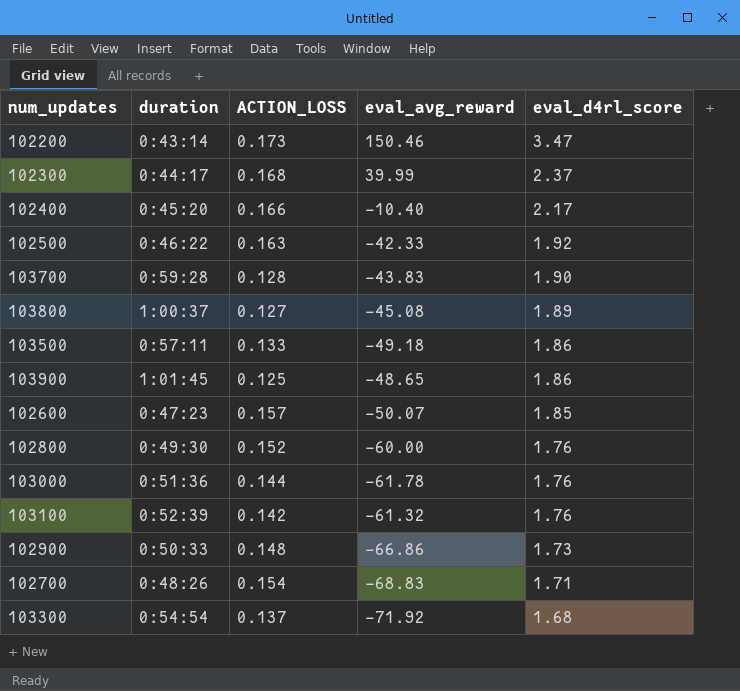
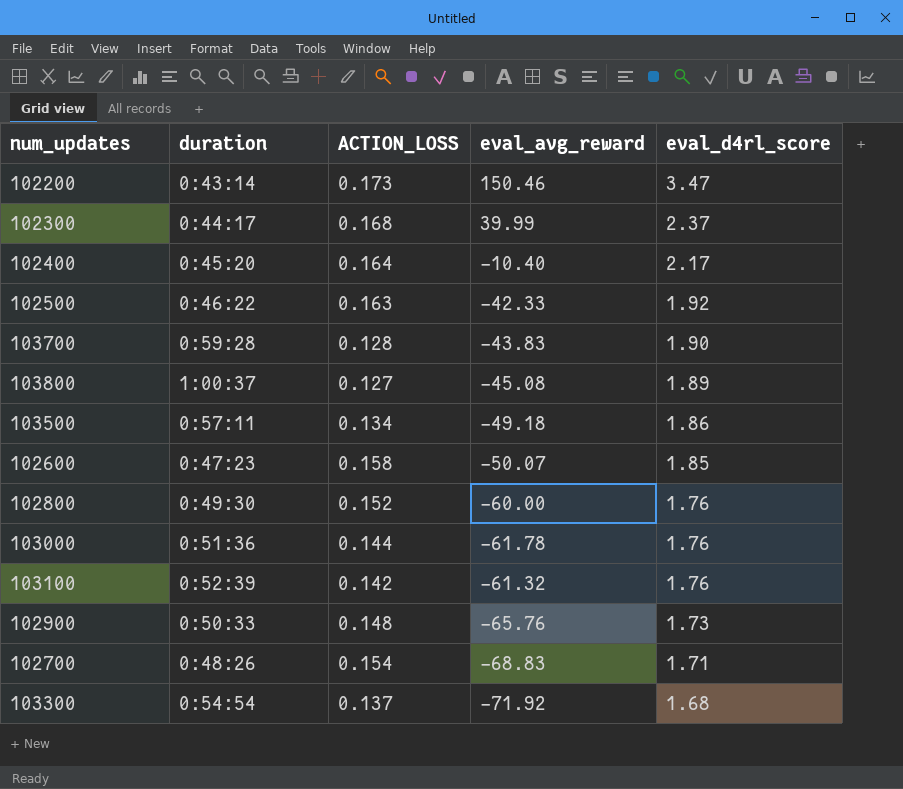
row 103900: 1:01:45 | 0.125 | -48.65 | 1.86 -> none
102400 | ACTION_LOSS: 0.166 -> 0.164
103500 | ACTION_LOSS: 0.133 -> 0.134
102600 | ACTION_LOSS: 0.157 -> 0.158
102900 | eval_avg_reward: -66.86 -> -65.76

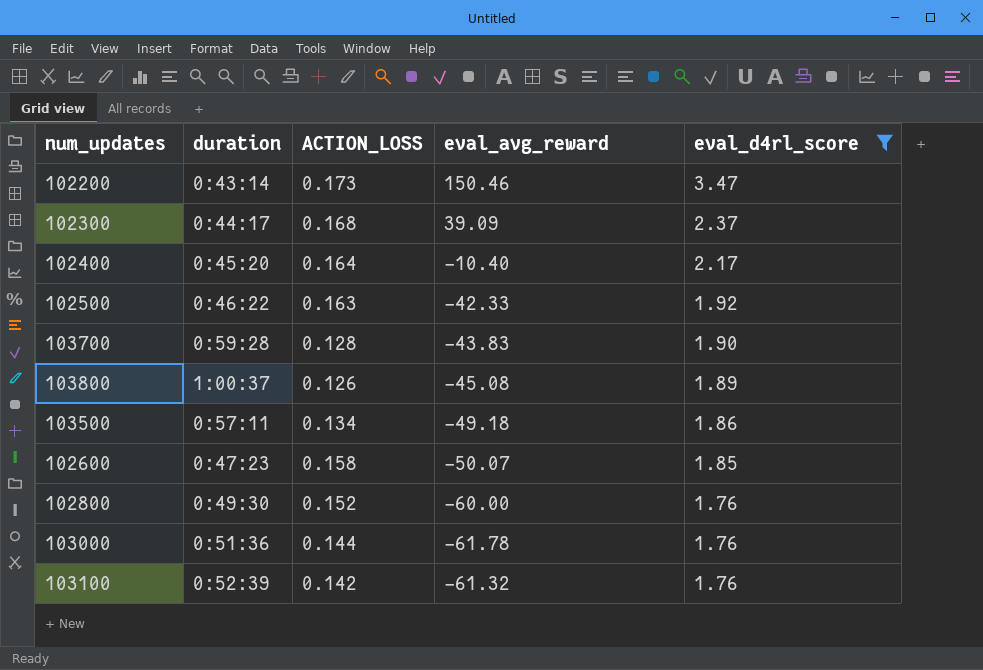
filter: none -> eval_d4rl_score >= 1.76
102300 | eval_avg_reward: 39.99 -> 39.09
103800 | ACTION_LOSS: 0.127 -> 0.126

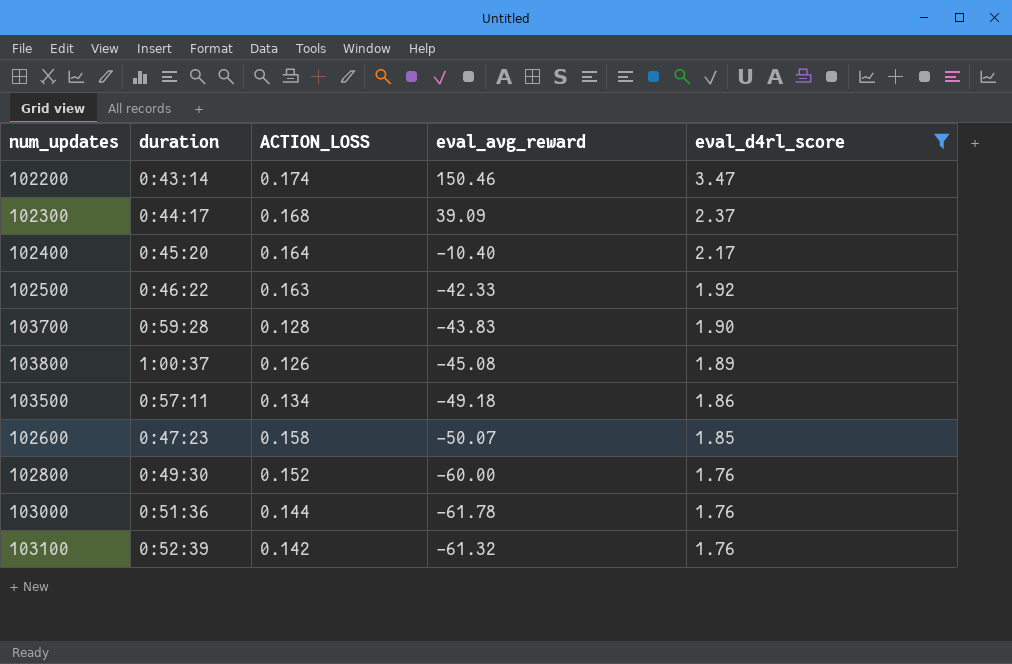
102200 | ACTION_LOSS: 0.173 -> 0.174

